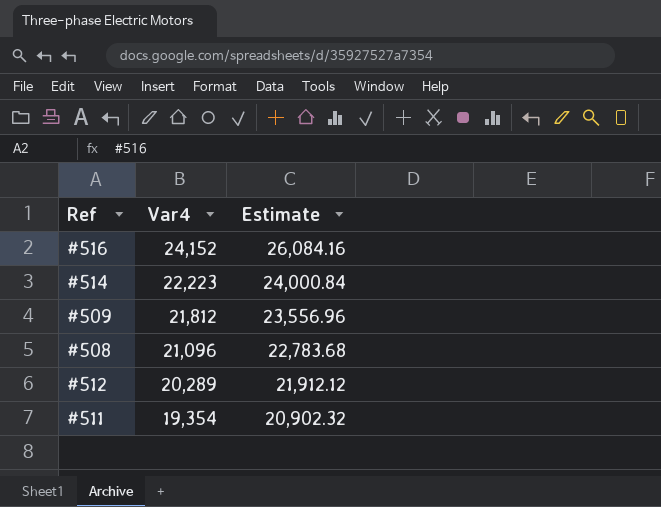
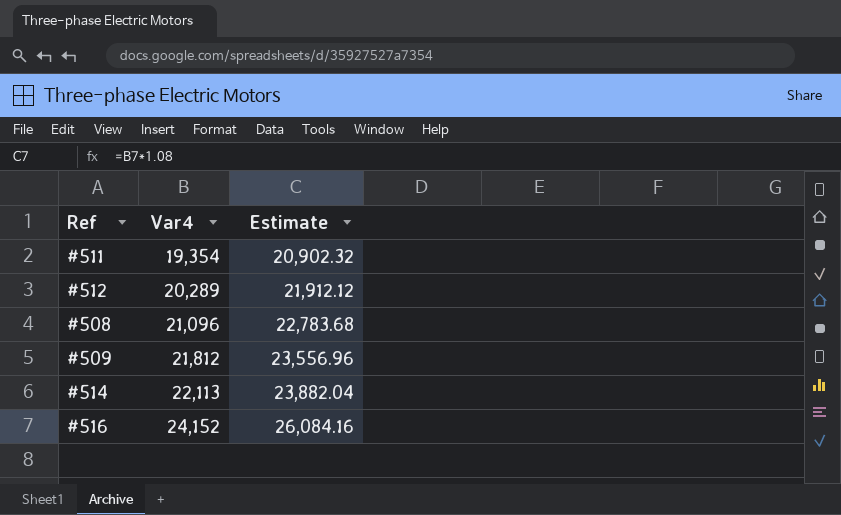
row order: Var4 descending -> Var4 ascending
#514 | Var4: 22,223 -> 22,113
#514 | Estimate: 24,000.84 -> 23,882.04

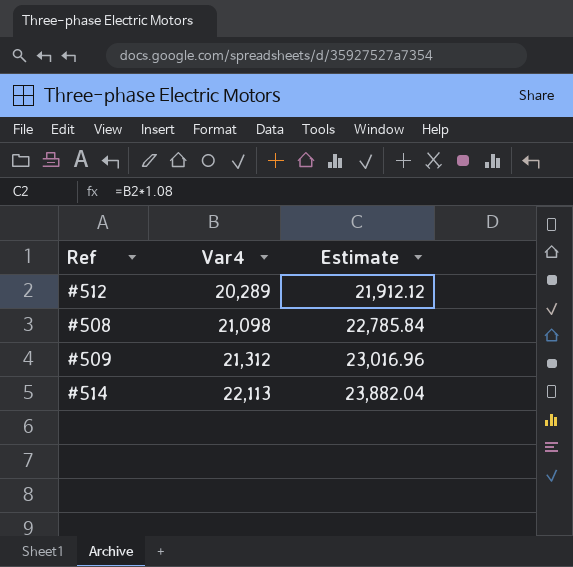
row #511: 19,354 | 20,902.32 -> none
row #516: 24,152 | 26,084.16 -> none
#508 | Var4: 21,096 -> 21,098
#508 | Estimate: 22,783.68 -> 22,785.84
#509 | Var4: 21,812 -> 21,312
#509 | Estimate: 23,556.96 -> 23,016.96

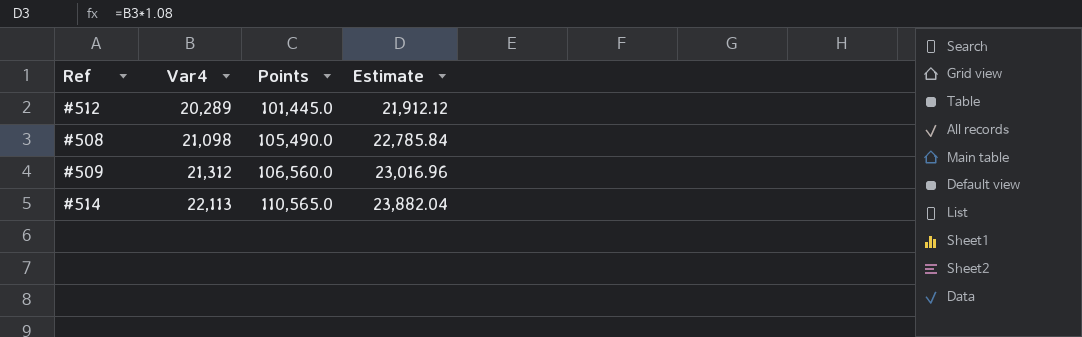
column Points | formula: none -> [Var4] * 5

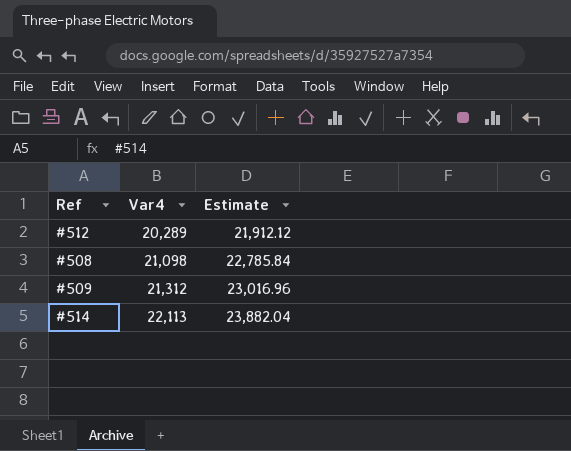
column Points | formula: [Var4] * 5 -> none

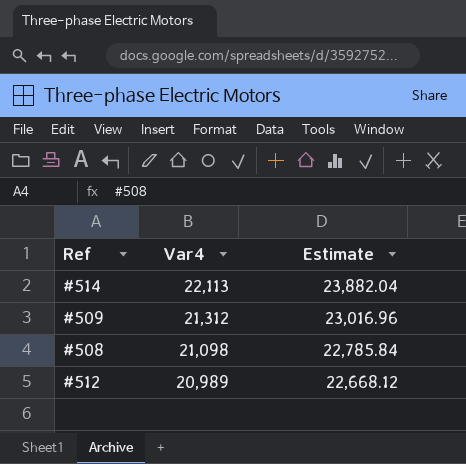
row order: Var4 ascending -> Var4 descending
#512 | Var4: 20,289 -> 20,989
#512 | Estimate: 21,912.12 -> 22,668.12

